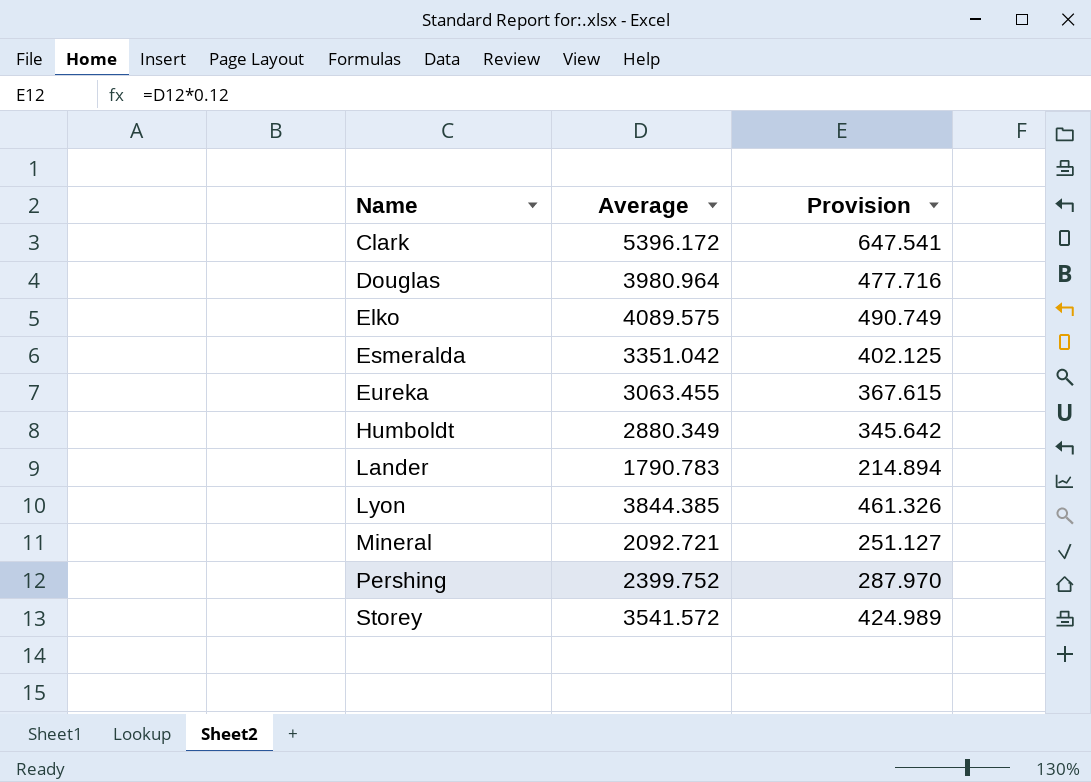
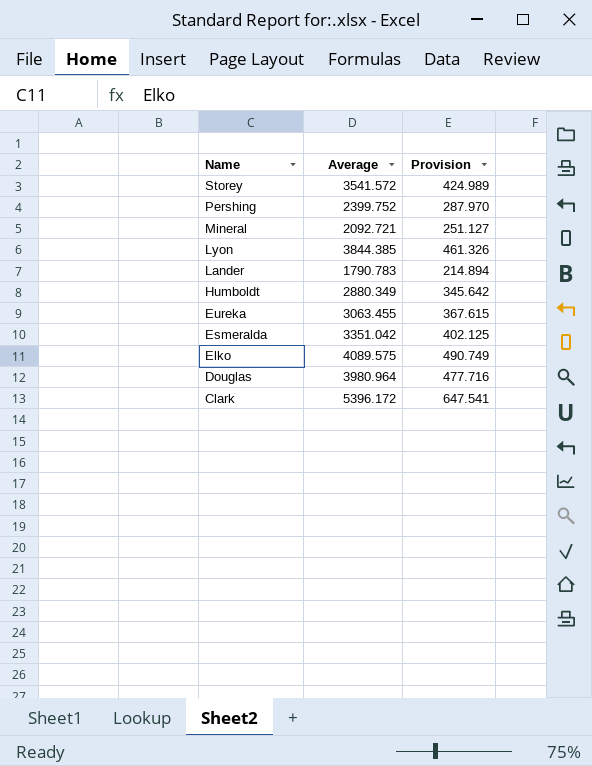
row order: Name ascending -> Name descending

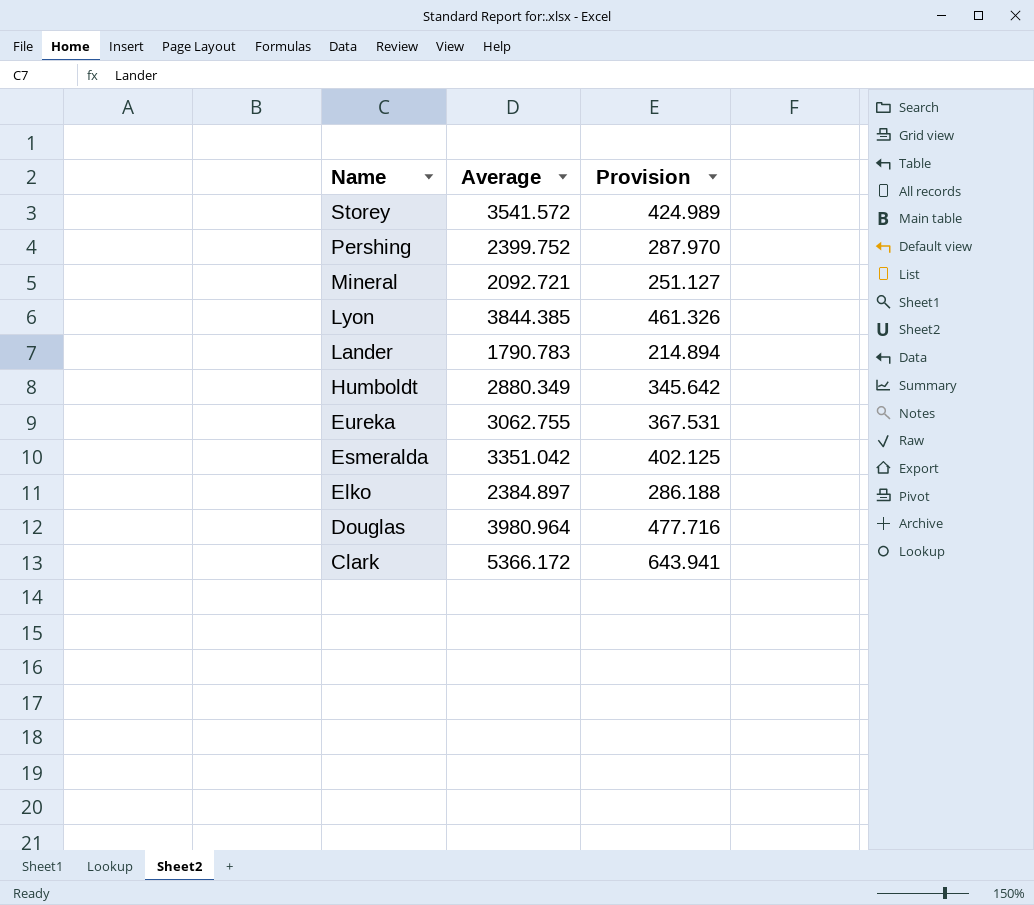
Eureka | Average: 3063.455 -> 3062.755
Eureka | Provision: 367.615 -> 367.531
Elko | Average: 4089.575 -> 2384.897
Elko | Provision: 490.749 -> 286.188
Clark | Average: 5396.172 -> 5366.172
Clark | Provision: 647.541 -> 643.941

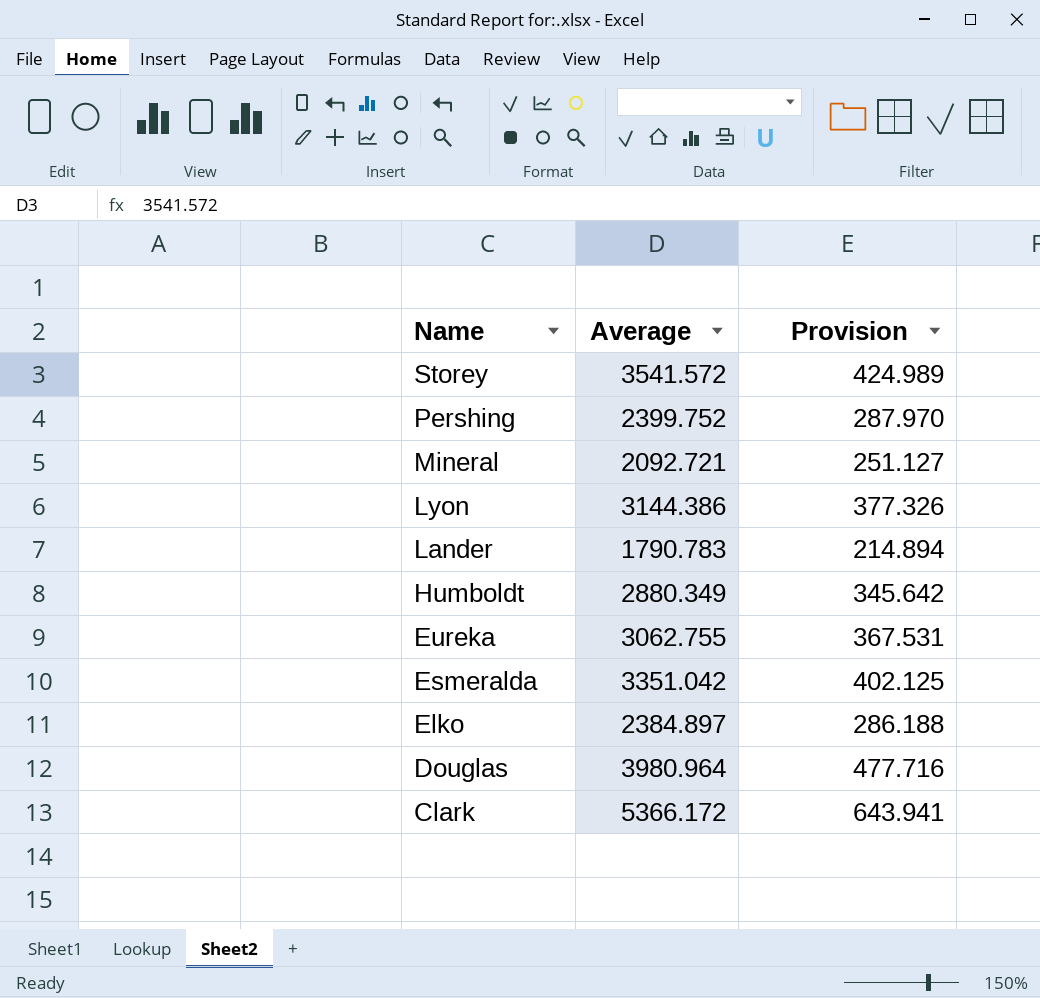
Lyon | Average: 3844.385 -> 3144.386
Lyon | Provision: 461.326 -> 377.326

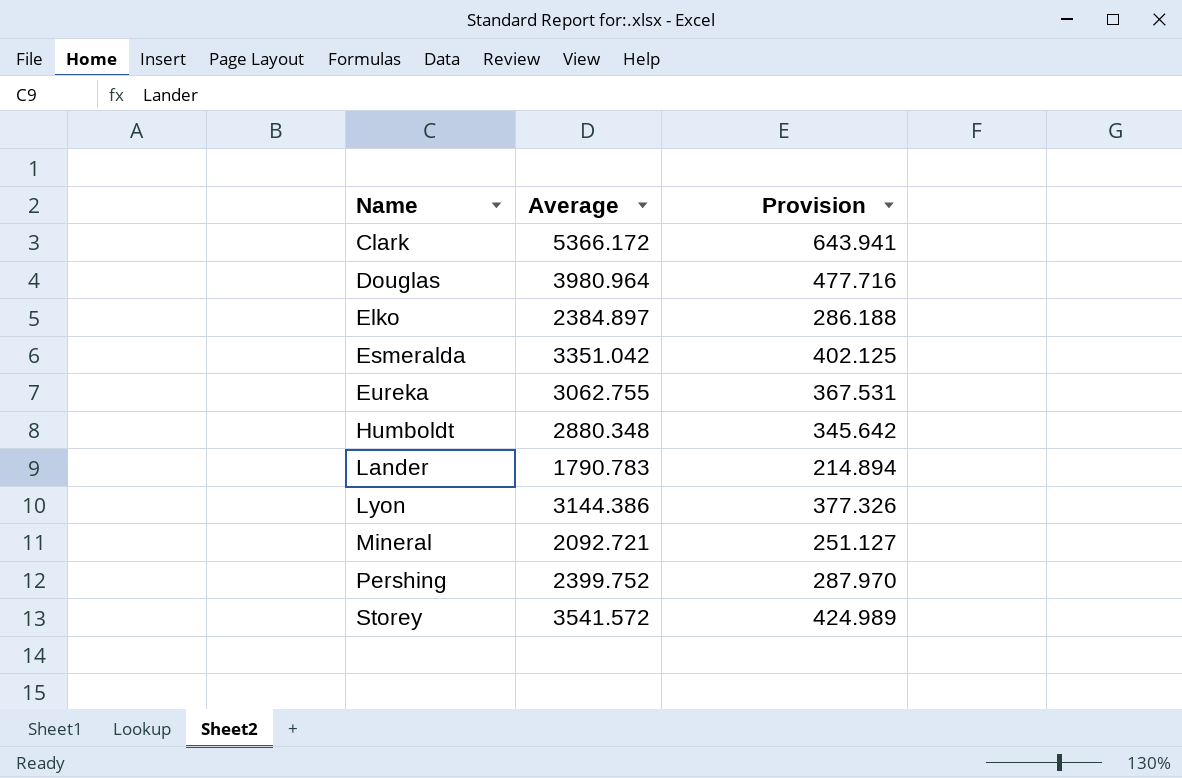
row order: Name descending -> Name ascending
Humboldt | Average: 2880.349 -> 2880.348

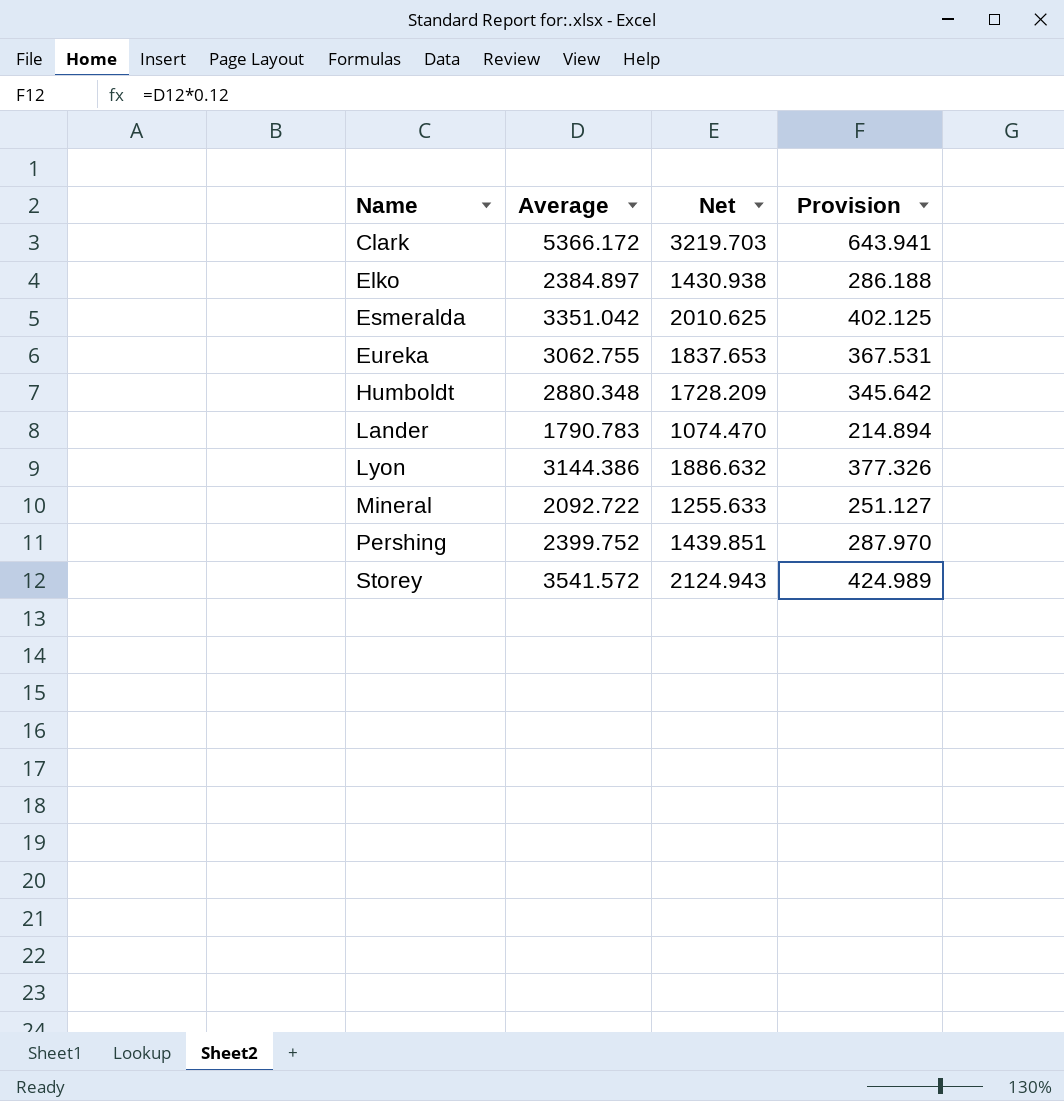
column Net | formula: none -> [Average] * 0.6
row Douglas: 3980.964 | 477.716 -> none
Mineral | Average: 2092.721 -> 2092.722

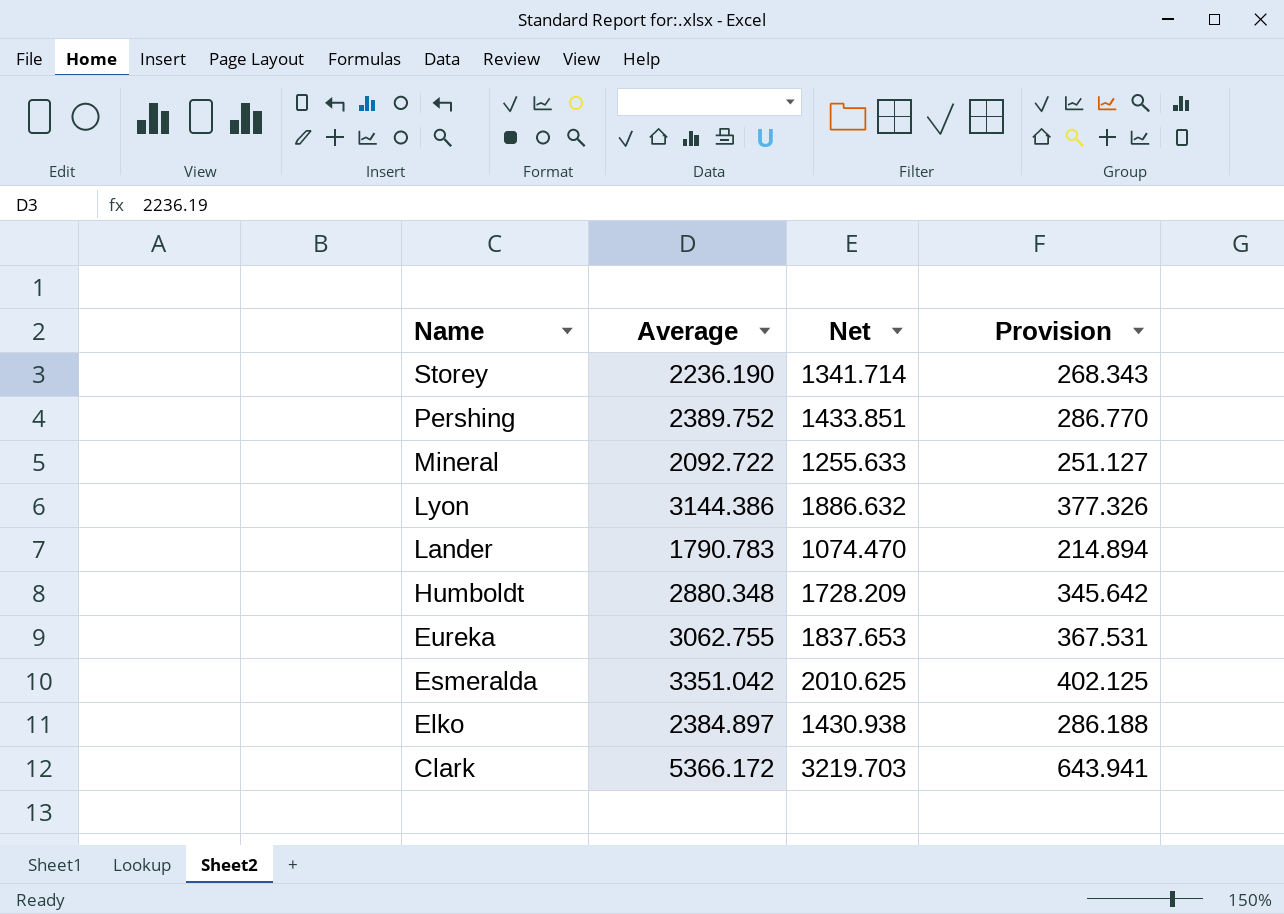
row order: Name ascending -> Name descending
Storey | Average: 3541.572 -> 2236.190
Storey | Net: 2124.943 -> 1341.714
Storey | Provision: 424.989 -> 268.343
Pershing | Average: 2399.752 -> 2389.752
Pershing | Net: 1439.851 -> 1433.851
Pershing | Provision: 287.970 -> 286.770

